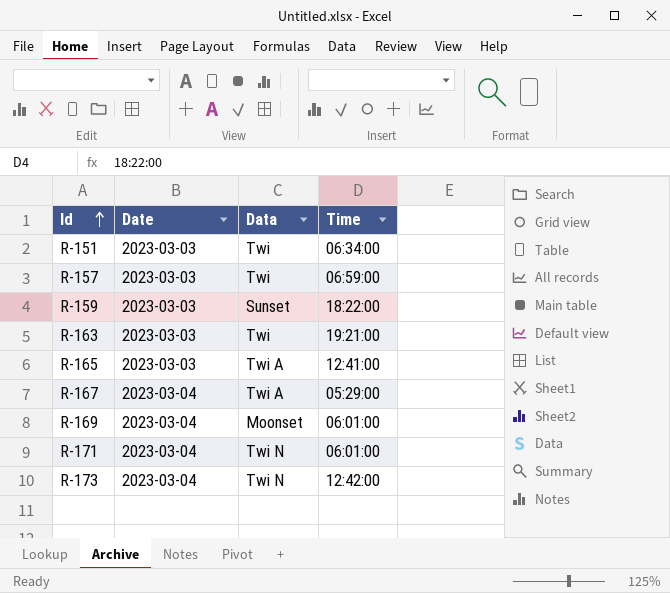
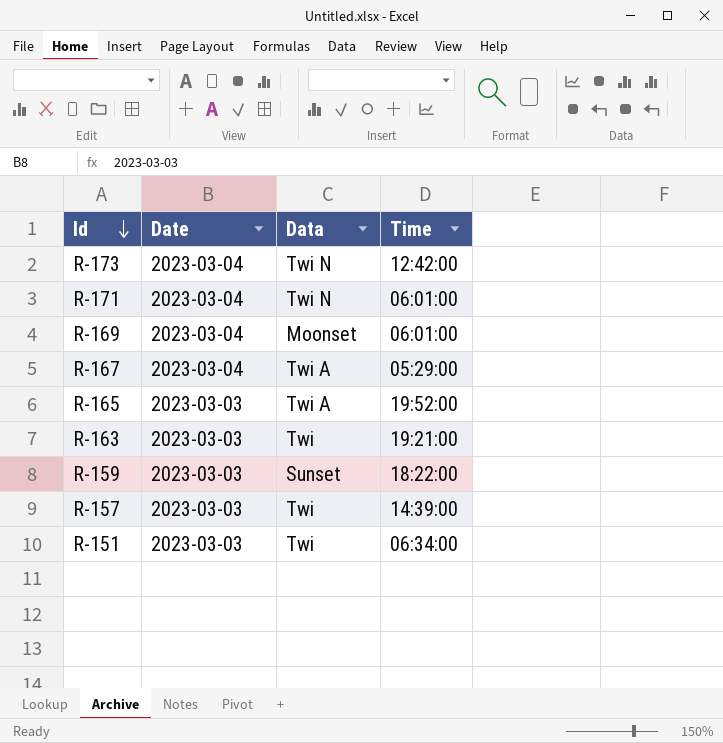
row order: Id ascending -> Id descending
R-165 | Time: 12:41:00 -> 19:52:00
R-157 | Time: 06:59:00 -> 14:39:00

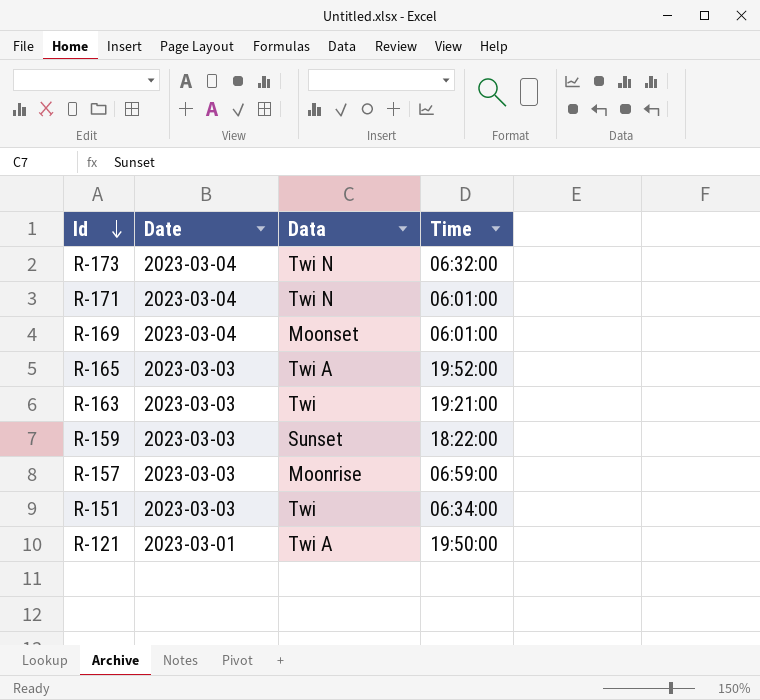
row R-167: 2023-03-04 | Twi A | 05:29:00 -> none
R-173 | Time: 12:42:00 -> 06:32:00
R-157 | Data: Twi -> Moonrise
R-157 | Time: 14:39:00 -> 06:59:00
row R-121: none -> 2023-03-01 | Twi A | 19:50:00

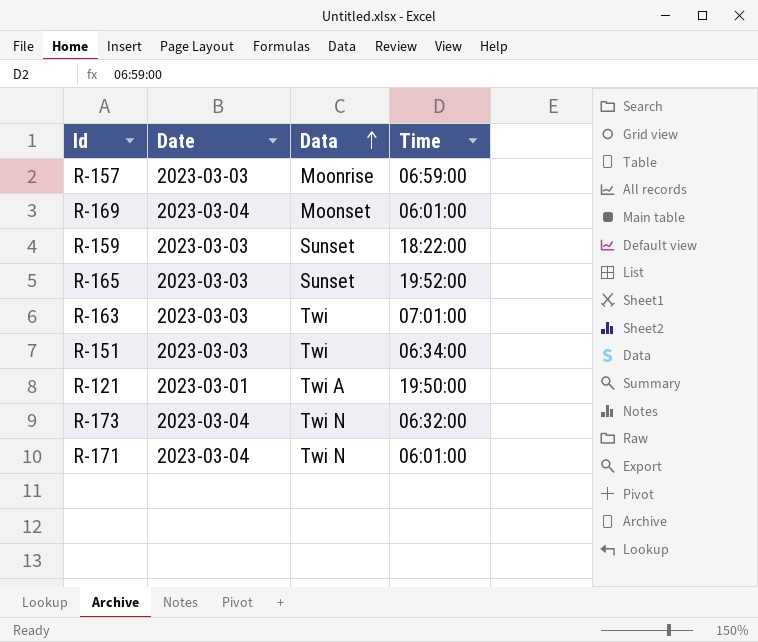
row order: Id descending -> Data ascending
R-165 | Data: Twi A -> Sunset
R-163 | Time: 19:21:00 -> 07:01:00

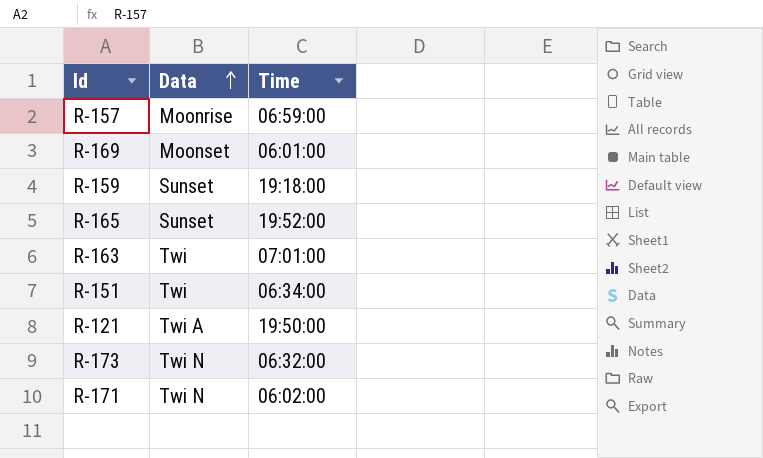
column Date | position: 2 -> none
R-159 | Time: 18:22:00 -> 19:18:00
R-171 | Time: 06:01:00 -> 06:02:00

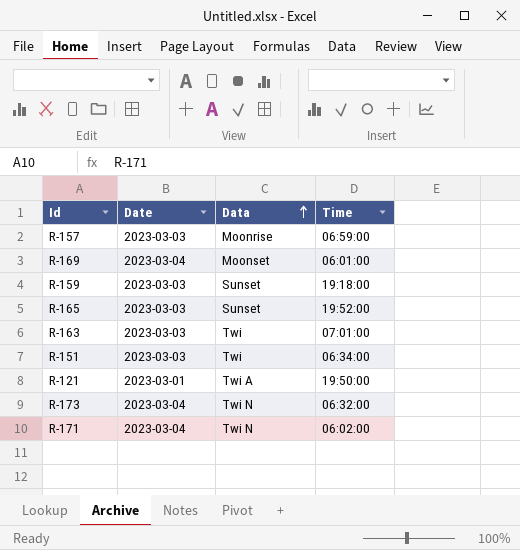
column Date | position: none -> 2

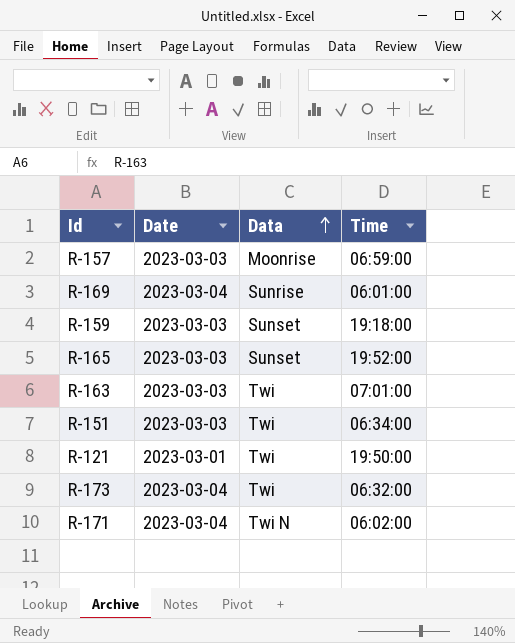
R-169 | Data: Moonset -> Sunrise
R-121 | Data: Twi A -> Twi
R-173 | Data: Twi N -> Twi

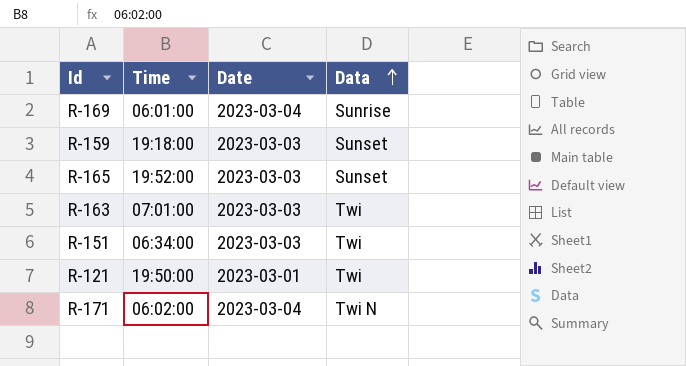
column Time | position: 4 -> 2
row R-157: 2023-03-03 | Moonrise | 06:59:00 -> none
row R-173: 2023-03-04 | Twi | 06:32:00 -> none

